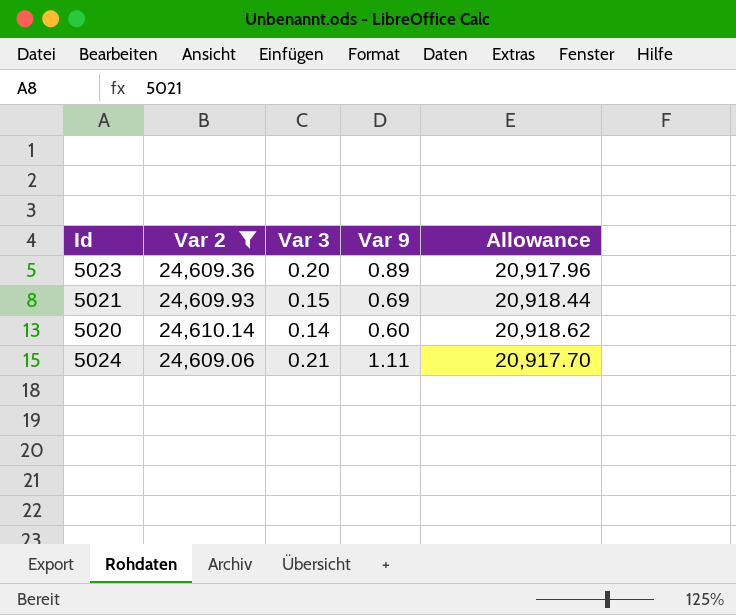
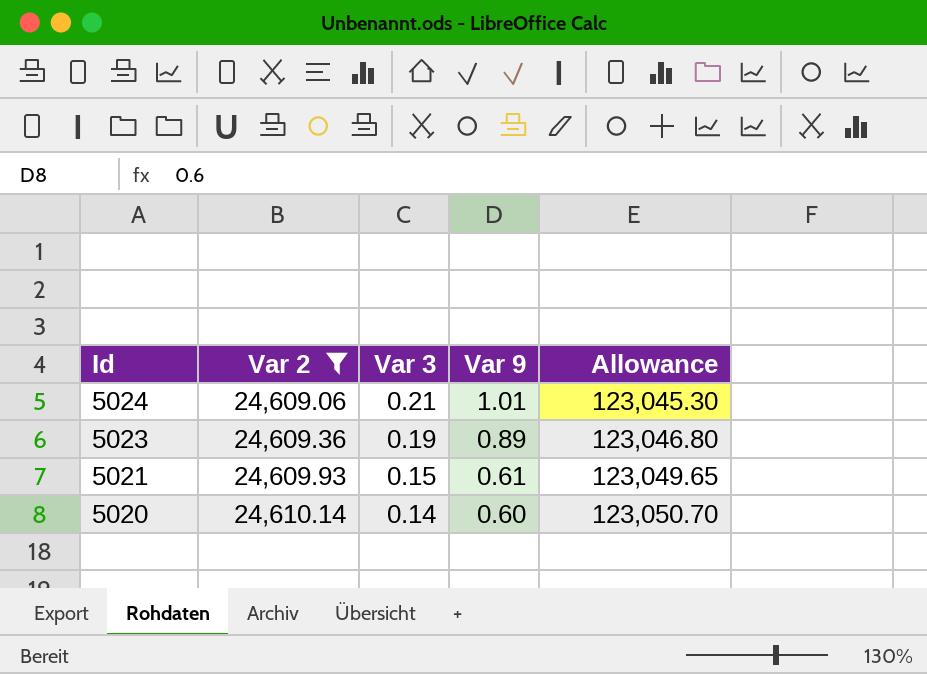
row order: none -> Id descending
column Allowance | formula: [Var 2] * 0.85 -> [Var 2] * 5
5024 | Var 9: 1.11 -> 1.01
5023 | Var 3: 0.20 -> 0.19
5021 | Var 9: 0.69 -> 0.61

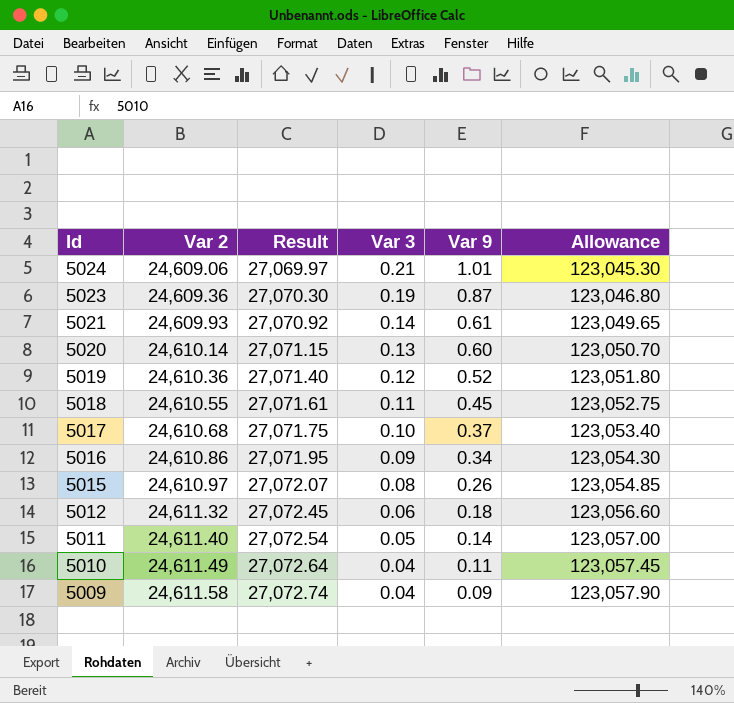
filter: Var 2 <= 24,610.14 -> none
column Result | formula: none -> [Var 2] * 1.1
5023 | Var 9: 0.89 -> 0.87
5021 | Var 3: 0.15 -> 0.14
5020 | Var 3: 0.14 -> 0.13

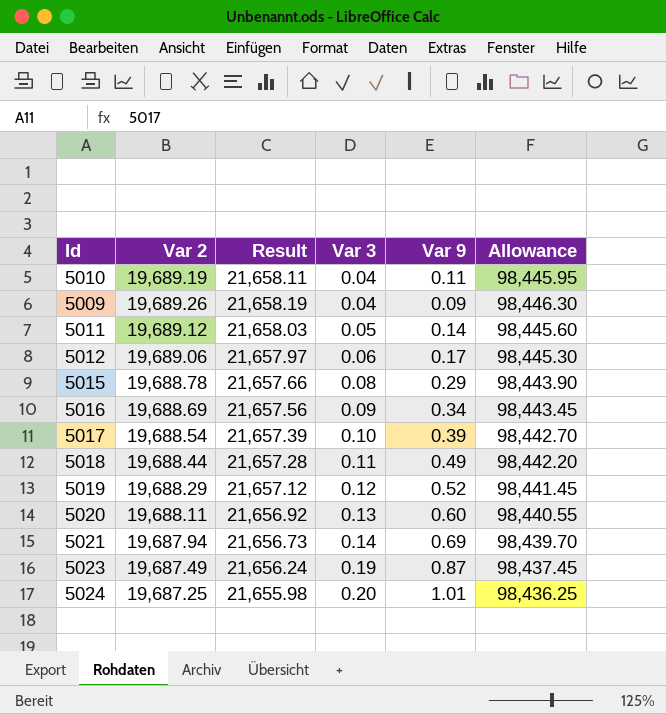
row order: Id descending -> Var 3 ascending
5010 | Var 2: 24,611.49 -> 19,689.19
5010 | Result: 27,072.64 -> 21,658.11
5010 | Allowance: 123,057.45 -> 98,445.95
5009 | Var 2: 24,611.58 -> 19,689.26
5009 | Result: 27,072.74 -> 21,658.19
5009 | Allowance: 123,057.90 -> 98,446.30
5011 | Var 2: 24,611.40 -> 19,689.12
5011 | Result: 27,072.54 -> 21,658.03
5011 | Allowance: 123,057.00 -> 98,445.60
5012 | Var 2: 24,611.32 -> 19,689.06
5012 | Result: 27,072.45 -> 21,657.97
5012 | Var 9: 0.18 -> 0.17
5012 | Allowance: 123,056.60 -> 98,445.30
5015 | Var 2: 24,610.97 -> 19,688.78
5015 | Result: 27,072.07 -> 21,657.66
5015 | Var 9: 0.26 -> 0.29
5015 | Allowance: 123,054.85 -> 98,443.90
5016 | Var 2: 24,610.86 -> 19,688.69
5016 | Result: 27,071.95 -> 21,657.56
5016 | Allowance: 123,054.30 -> 98,443.45
5017 | Var 2: 24,610.68 -> 19,688.54
5017 | Result: 27,071.75 -> 21,657.39
5017 | Var 9: 0.37 -> 0.39
5017 | Allowance: 123,053.40 -> 98,442.70
5018 | Var 2: 24,610.55 -> 19,688.44
5018 | Result: 27,071.61 -> 21,657.28
5018 | Var 9: 0.45 -> 0.49
5018 | Allowance: 123,052.75 -> 98,442.20
5019 | Var 2: 24,610.36 -> 19,688.29
5019 | Result: 27,071.40 -> 21,657.12
5019 | Allowance: 123,051.80 -> 98,441.45
5020 | Var 2: 24,610.14 -> 19,688.11
5020 | Result: 27,071.15 -> 21,656.92
5020 | Allowance: 123,050.70 -> 98,440.55
5021 | Var 2: 24,609.93 -> 19,687.94
5021 | Result: 27,070.92 -> 21,656.73
5021 | Var 9: 0.61 -> 0.69
5021 | Allowance: 123,049.65 -> 98,439.70
5023 | Var 2: 24,609.36 -> 19,687.49
5023 | Result: 27,070.30 -> 21,656.24
5023 | Allowance: 123,046.80 -> 98,437.45
5024 | Var 2: 24,609.06 -> 19,687.25
5024 | Result: 27,069.97 -> 21,655.98
5024 | Var 3: 0.21 -> 0.20
5024 | Allowance: 123,045.30 -> 98,436.25

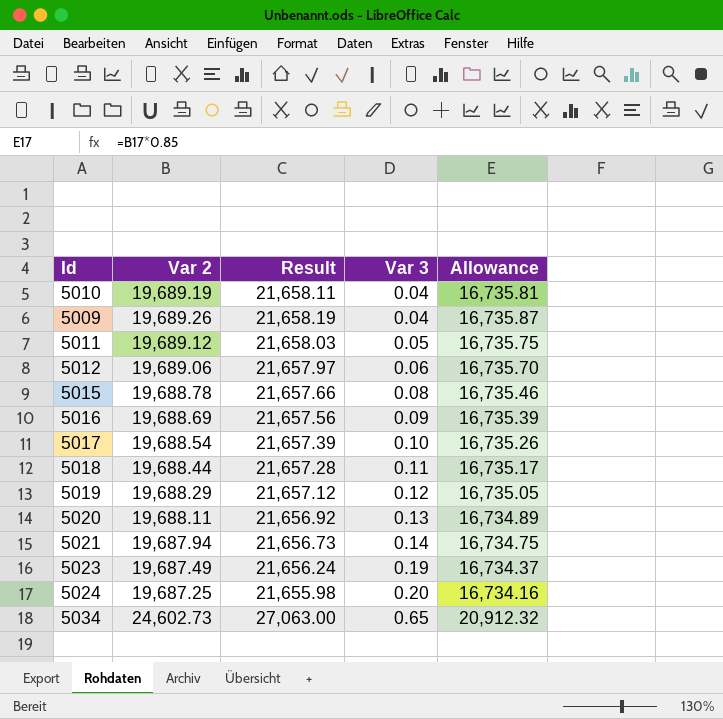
column Var 9 | position: 5 -> none
column Allowance | formula: [Var 2] * 5 -> [Var 2] * 0.85
row 5034: none -> 24,602.73 | 27,063.00 | 0.65 | 20,912.32

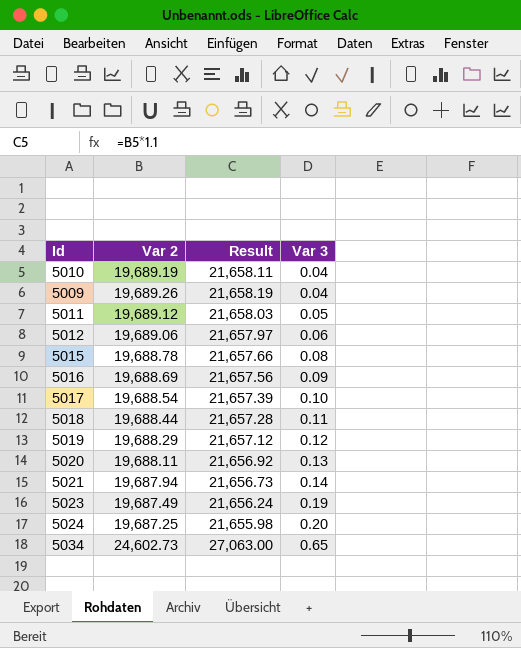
column Allowance | formula: [Var 2] * 0.85 -> none

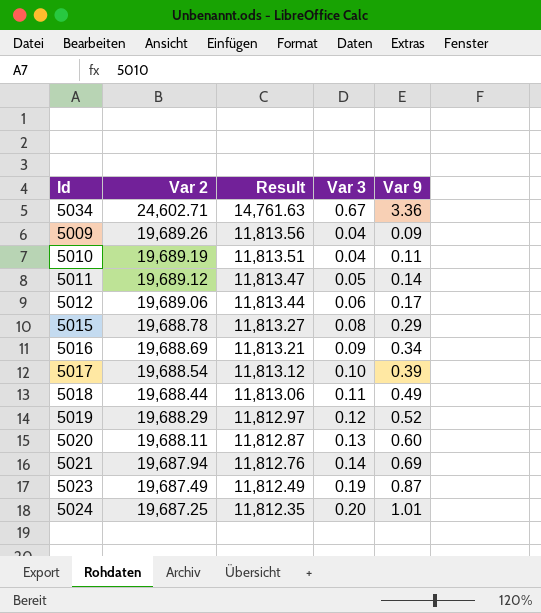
row order: Var 3 ascending -> Var 2 descending
column Result | formula: [Var 2] * 1.1 -> [Var 2] * 0.6
column Var 9 | position: none -> 5
5034 | Var 2: 24,602.73 -> 24,602.71
5034 | Var 3: 0.65 -> 0.67

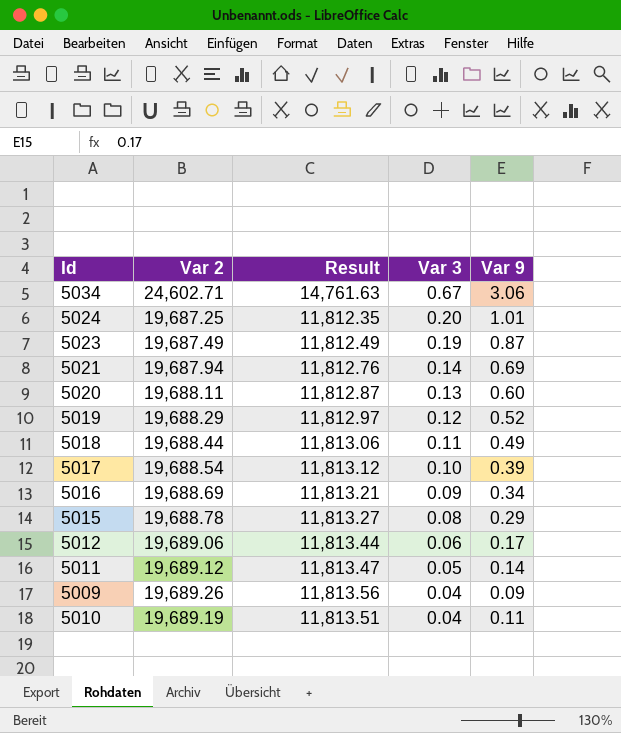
row order: Var 2 descending -> Var 3 descending
5034 | Var 9: 3.36 -> 3.06

